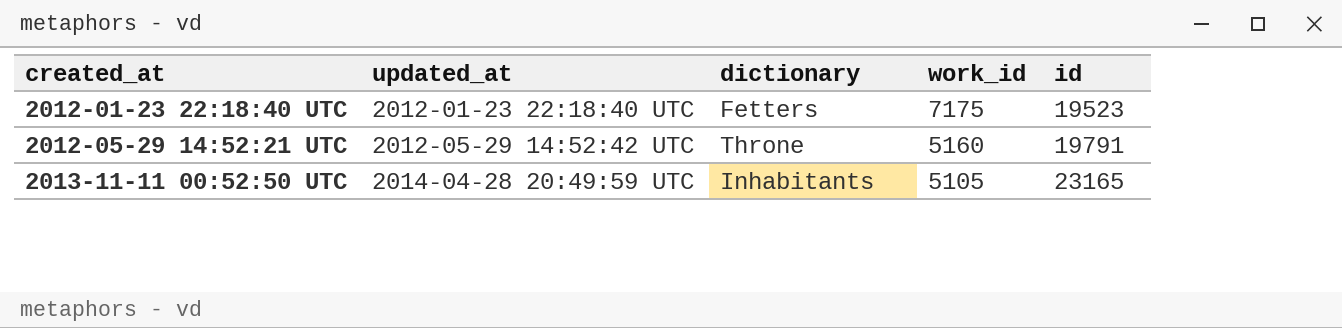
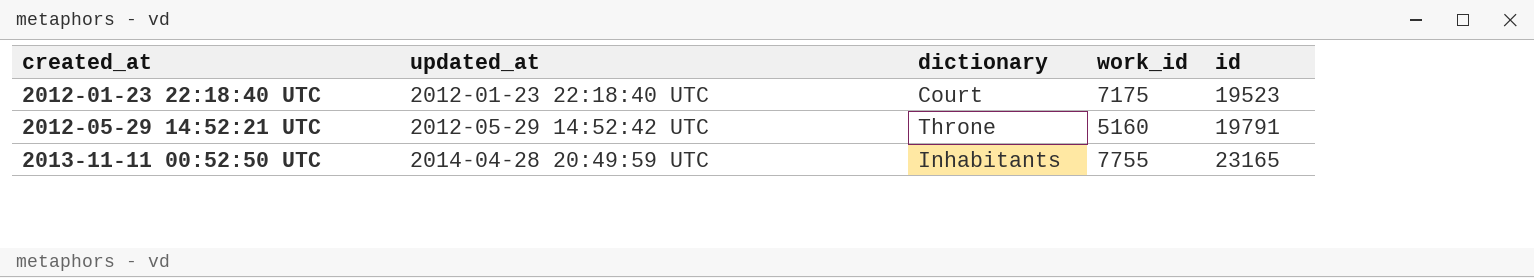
2012-01-23 22:18:40 UTC | dictionary: Fetters -> Court
2013-11-11 00:52:50 UTC | work_id: 5105 -> 7755

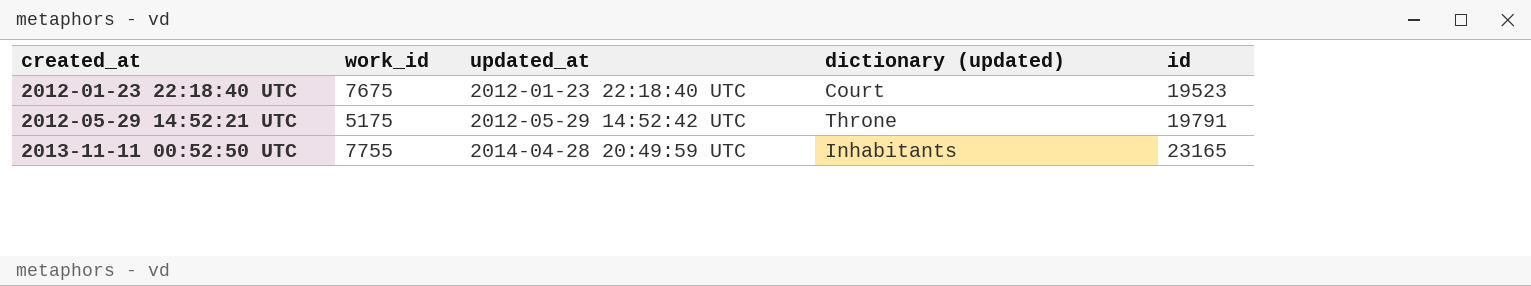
column work_id | position: 4 -> 2
column name: dictionary -> dictionary (updated)
2012-01-23 22:18:40 UTC | work_id: 7175 -> 7675
2012-05-29 14:52:21 UTC | work_id: 5160 -> 5175

